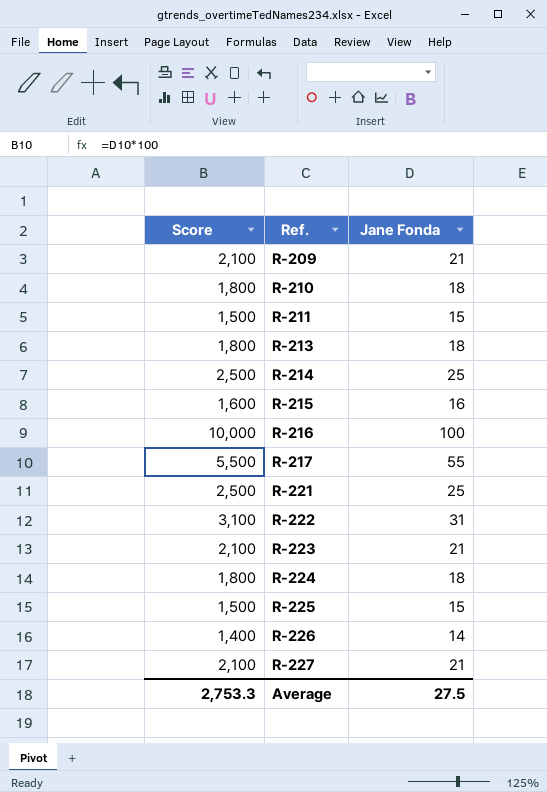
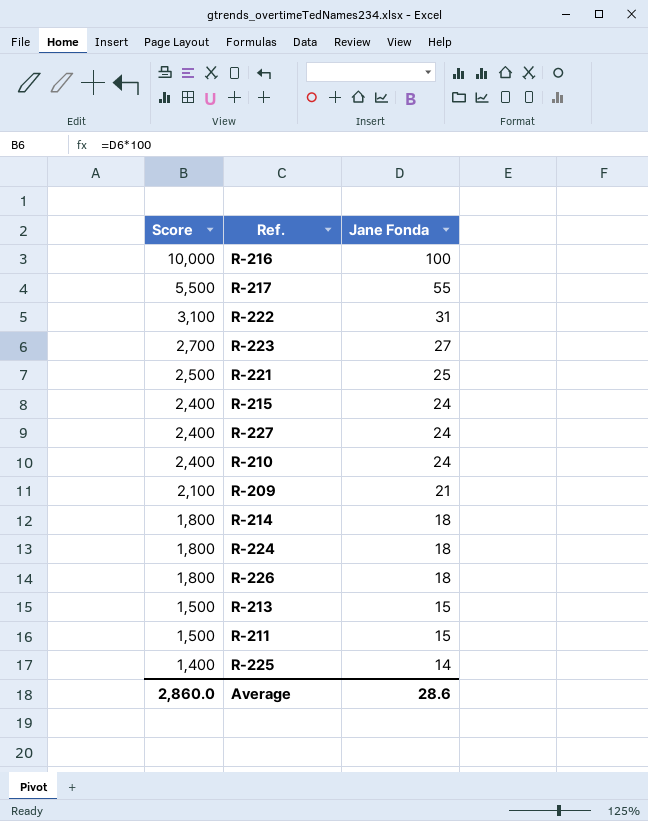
row order: Ref. ascending -> Score descending
R-223 | Score: 2,100 -> 2,700
R-223 | Jane Fonda: 21 -> 27
R-215 | Score: 1,600 -> 2,400
R-215 | Jane Fonda: 16 -> 24
R-227 | Score: 2,100 -> 2,400
R-227 | Jane Fonda: 21 -> 24
R-210 | Score: 1,800 -> 2,400
R-210 | Jane Fonda: 18 -> 24
R-214 | Score: 2,500 -> 1,800
R-214 | Jane Fonda: 25 -> 18
R-226 | Score: 1,400 -> 1,800
R-226 | Jane Fonda: 14 -> 18
R-213 | Score: 1,800 -> 1,500
R-213 | Jane Fonda: 18 -> 15
R-225 | Score: 1,500 -> 1,400
R-225 | Jane Fonda: 15 -> 14
Average | Score: 2,753.3 -> 2,860.0
Average | Jane Fonda: 27.5 -> 28.6

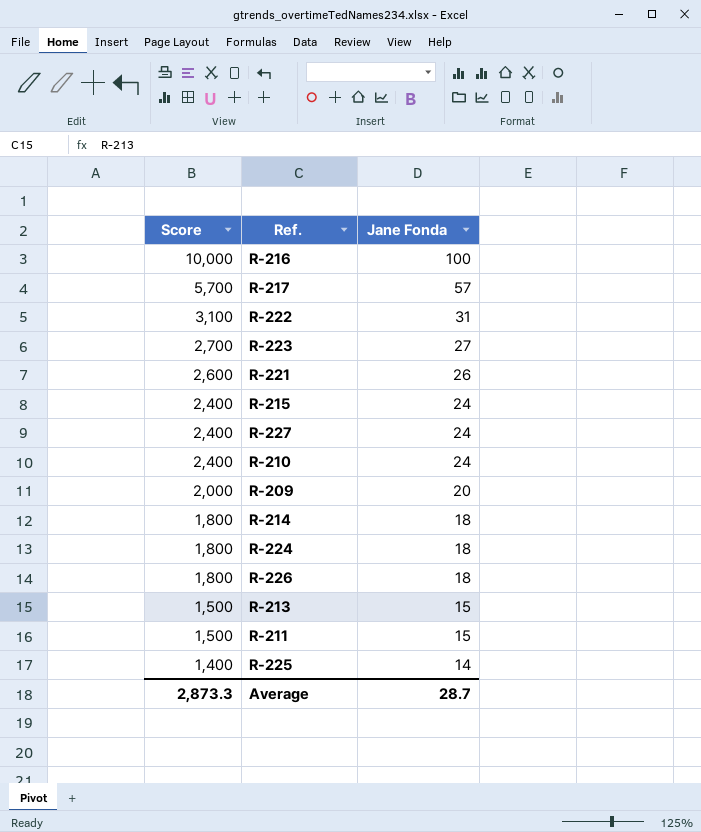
R-217 | Score: 5,500 -> 5,700
R-217 | Jane Fonda: 55 -> 57
R-221 | Score: 2,500 -> 2,600
R-221 | Jane Fonda: 25 -> 26
R-209 | Score: 2,100 -> 2,000
R-209 | Jane Fonda: 21 -> 20
Average | Score: 2,860.0 -> 2,873.3
Average | Jane Fonda: 28.6 -> 28.7

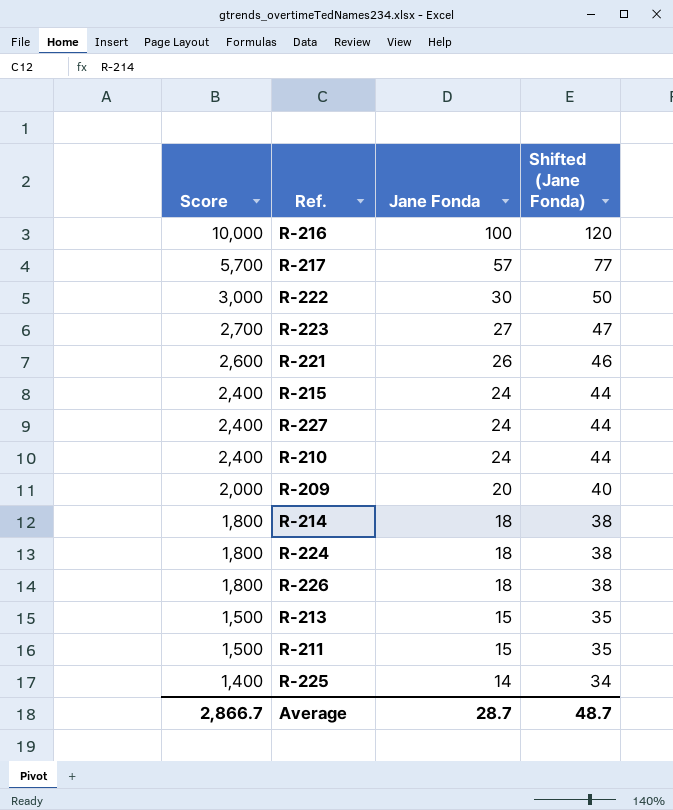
column Shifted (Jane Fonda) | formula: none -> [Jane Fonda] + 20
R-222 | Score: 3,100 -> 3,000
R-222 | Jane Fonda: 31 -> 30
Average | Score: 2,873.3 -> 2,866.7

